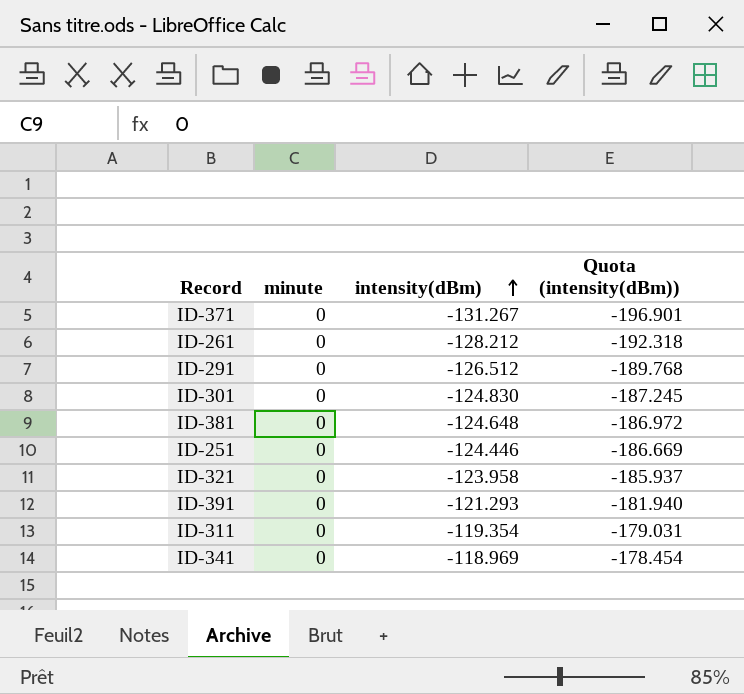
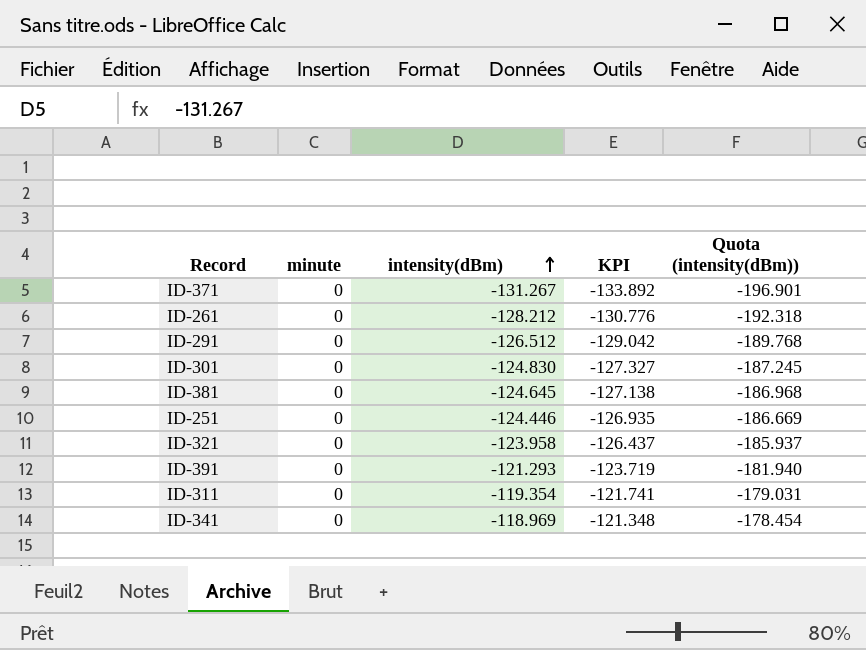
column KPI | formula: none -> [intensity(dBm)] * 1.02
ID-381 | intensity(dBm): -124.648 -> -124.645
ID-381 | Quota (intensity(dBm)): -186.972 -> -186.968

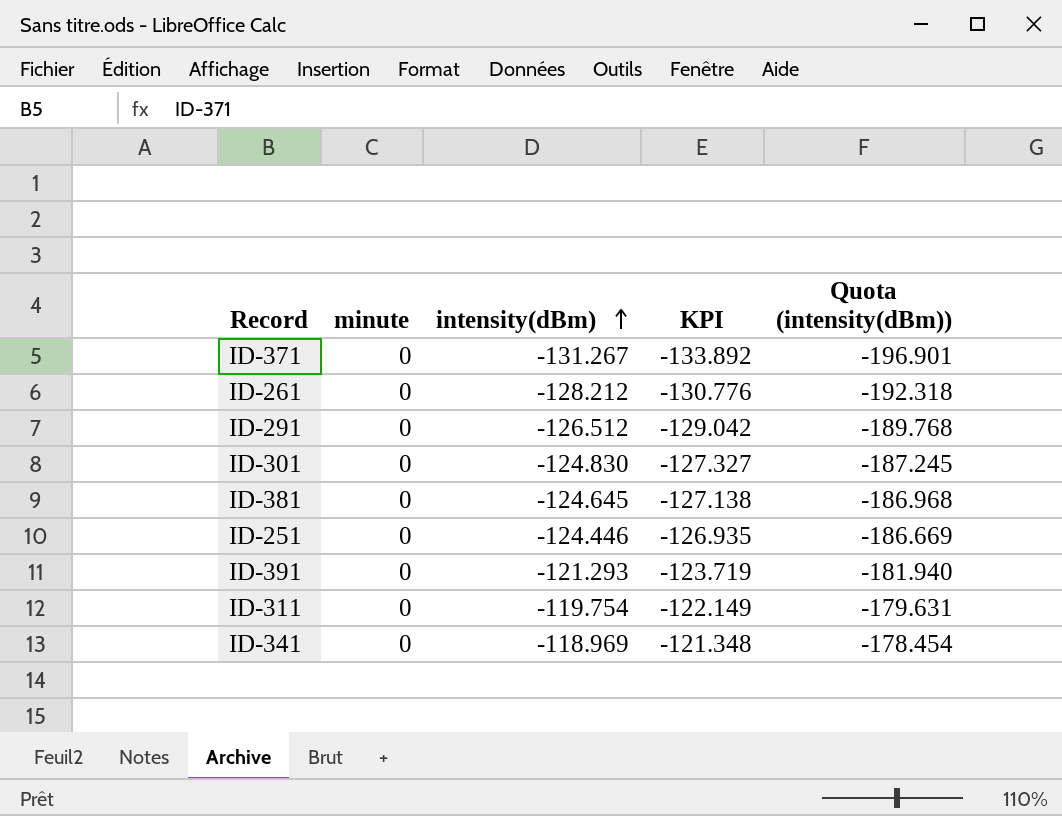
row ID-321: 0 | -123.958 | -126.437 | -185.937 -> none
ID-311 | intensity(dBm): -119.354 -> -119.754
ID-311 | KPI: -121.741 -> -122.149
ID-311 | Quota (intensity(dBm)): -179.031 -> -179.631

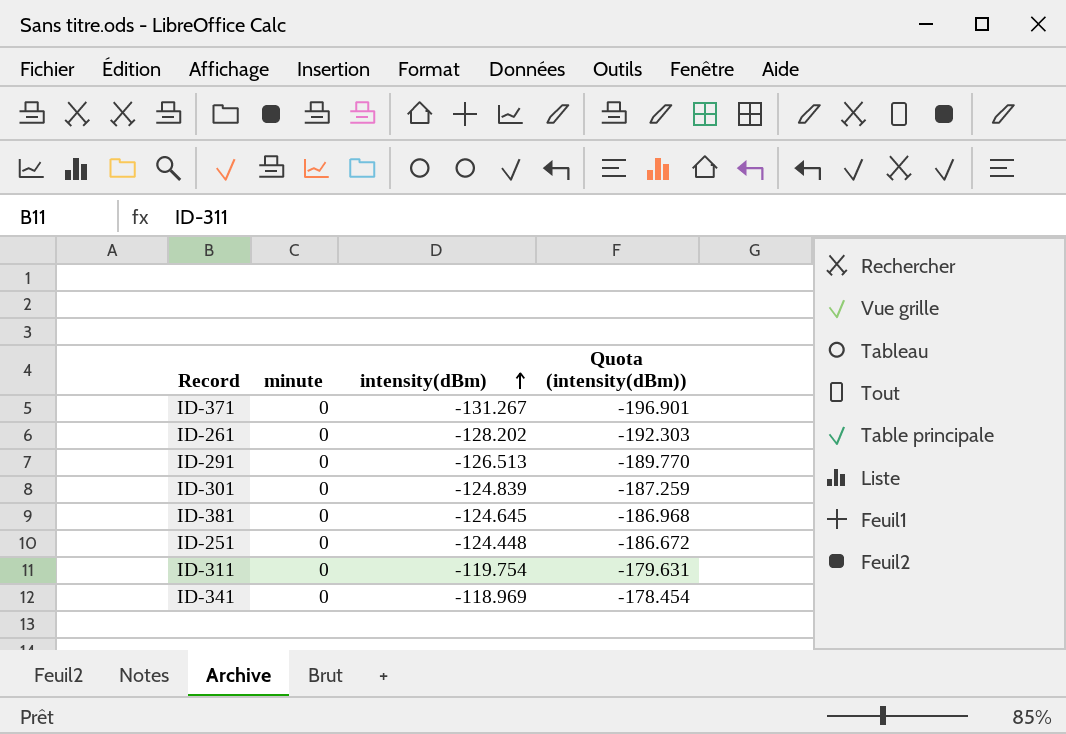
column KPI | formula: [intensity(dBm)] * 1.02 -> none
row ID-391: 0 | -121.293 | -123.719 | -181.940 -> none
ID-261 | intensity(dBm): -128.212 -> -128.202
ID-261 | Quota (intensity(dBm)): -192.318 -> -192.303
ID-291 | intensity(dBm): -126.512 -> -126.513
ID-291 | Quota (intensity(dBm)): -189.768 -> -189.770
ID-301 | intensity(dBm): -124.830 -> -124.839
ID-301 | Quota (intensity(dBm)): -187.245 -> -187.259
ID-251 | intensity(dBm): -124.446 -> -124.448
ID-251 | Quota (intensity(dBm)): -186.669 -> -186.672

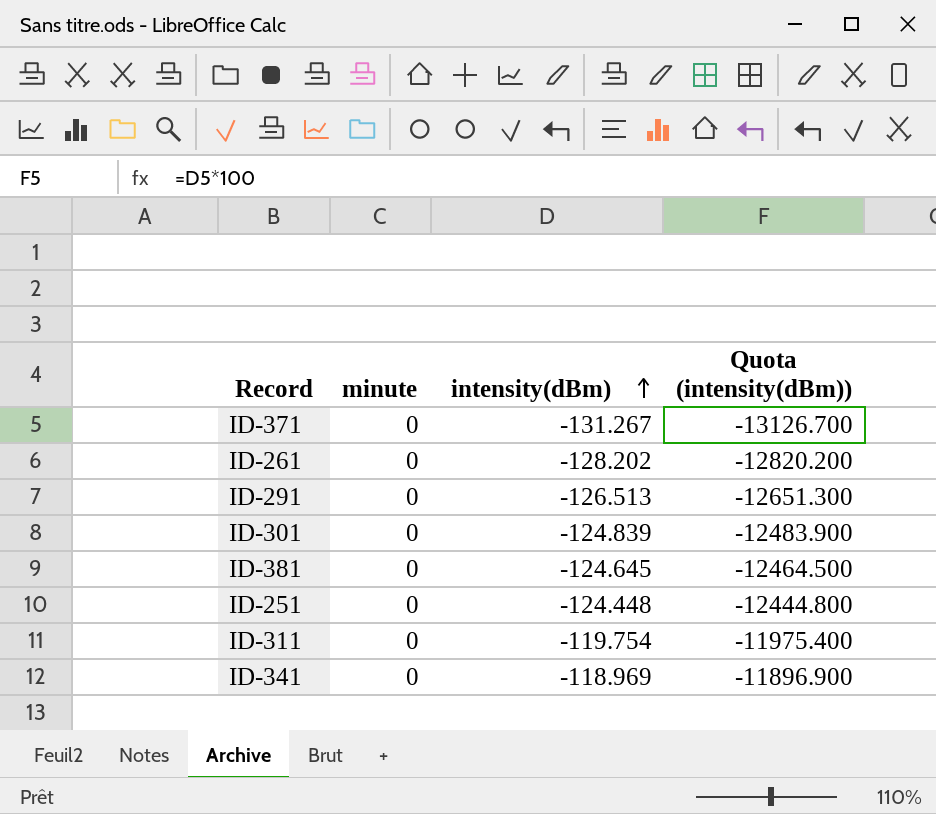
column Quota (intensity(dBm)) | formula: [intensity(dBm)] * 1.5 -> [intensity(dBm)] * 100

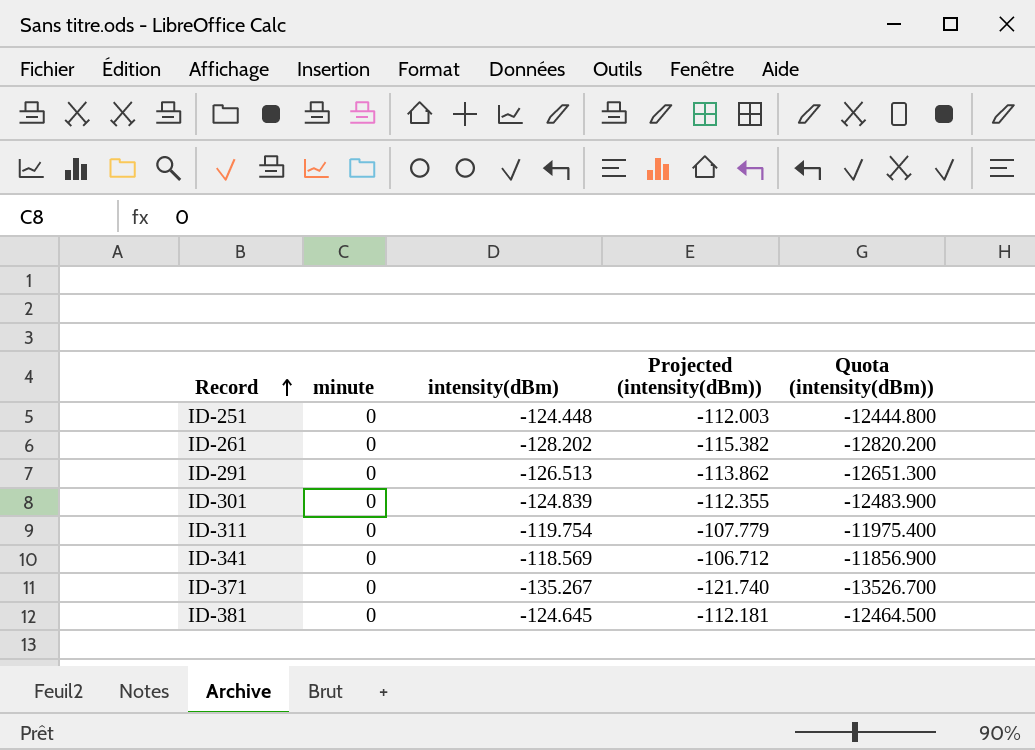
row order: intensity(dBm) ascending -> Record ascending
column Projected (intensity(dBm)) | formula: none -> [intensity(dBm)] * 0.9
ID-341 | intensity(dBm): -118.969 -> -118.569
ID-341 | Quota (intensity(dBm)): -11896.900 -> -11856.900
ID-371 | intensity(dBm): -131.267 -> -135.267
ID-371 | Quota (intensity(dBm)): -13126.700 -> -13526.700

